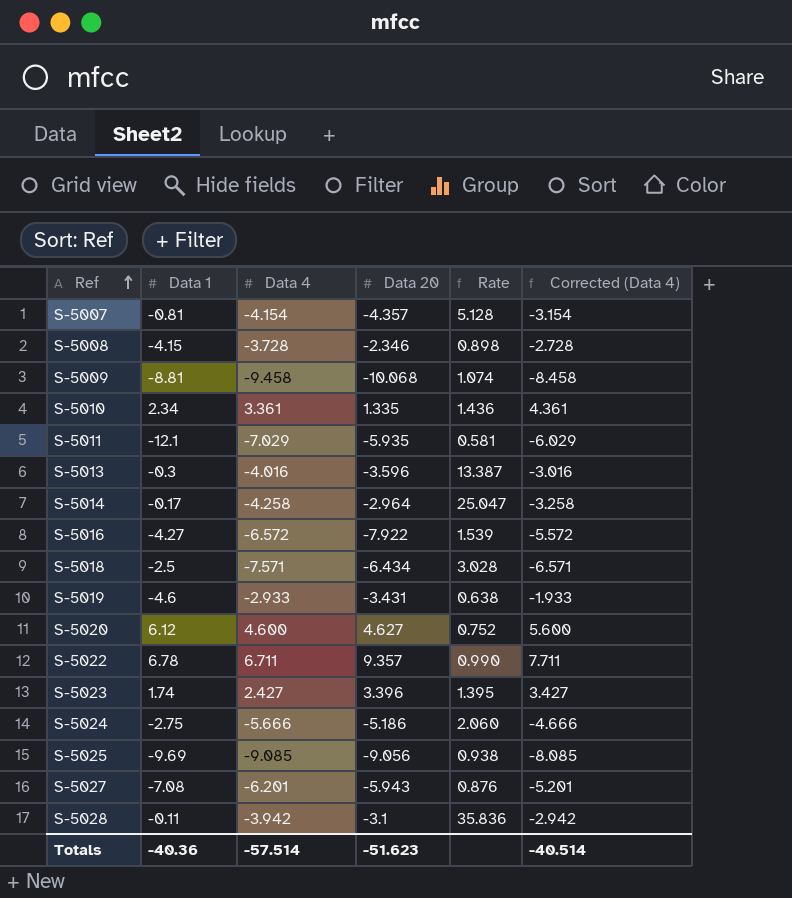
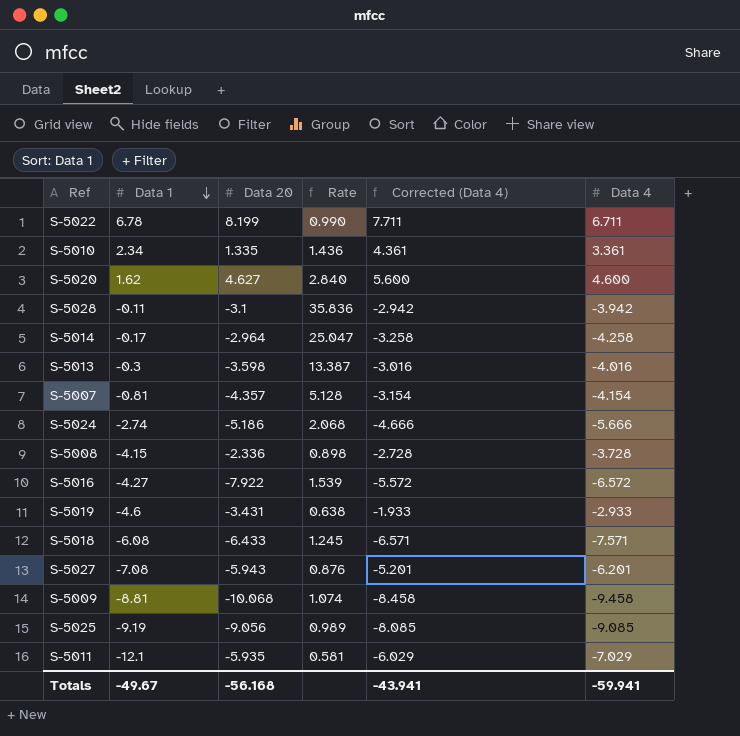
row order: Ref ascending -> Data 1 descending
column Data 4 | position: 3 -> 6
row S-5023: 1.74 | 2.427 | 3.396 | 1.395 | 3.427 -> none
S-5022 | Data 20: 9.357 -> 8.199
S-5020 | Data 1: 6.12 -> 1.62
S-5020 | Rate: 0.752 -> 2.840
S-5013 | Data 20: -3.596 -> -3.598
S-5024 | Data 1: -2.75 -> -2.74
S-5024 | Rate: 2.060 -> 2.068
S-5008 | Data 20: -2.346 -> -2.336
S-5018 | Data 1: -2.5 -> -6.08
S-5018 | Data 20: -6.434 -> -6.433
S-5018 | Rate: 3.028 -> 1.245
S-5025 | Data 1: -9.69 -> -9.19
S-5025 | Rate: 0.938 -> 0.989
Totals | Data 1: -40.36 -> -49.67
Totals | Data 20: -51.623 -> -56.168
Totals | Corrected (Data 4): -40.514 -> -43.941
Totals | Data 4: -57.514 -> -59.941

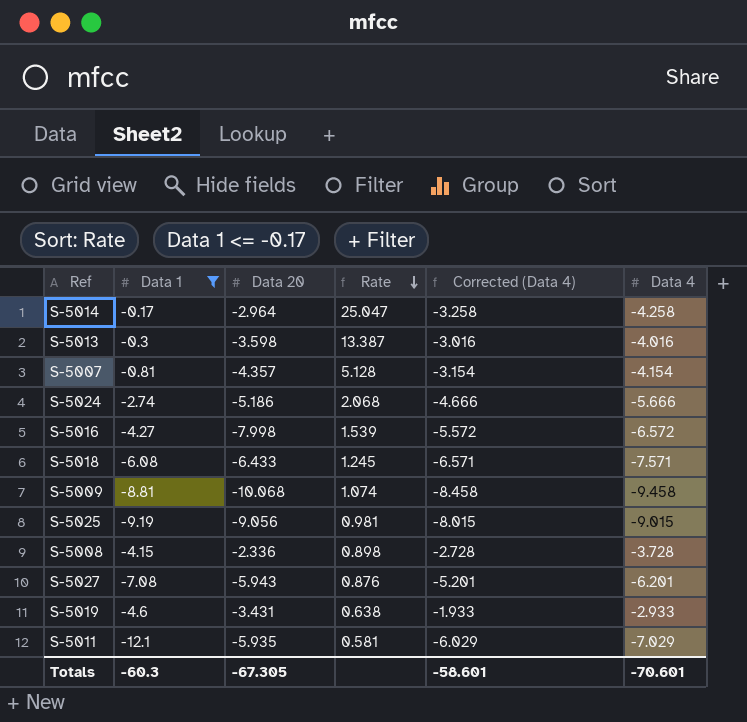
filter: none -> Data 1 <= -0.17
row order: Data 1 descending -> Rate descending
S-5016 | Data 20: -7.922 -> -7.998
S-5025 | Rate: 0.989 -> 0.981
S-5025 | Corrected (Data 4): -8.085 -> -8.015
S-5025 | Data 4: -9.085 -> -9.015
Totals | Data 1: -49.67 -> -60.3
Totals | Data 20: -56.168 -> -67.305
Totals | Corrected (Data 4): -43.941 -> -58.601
Totals | Data 4: -59.941 -> -70.601

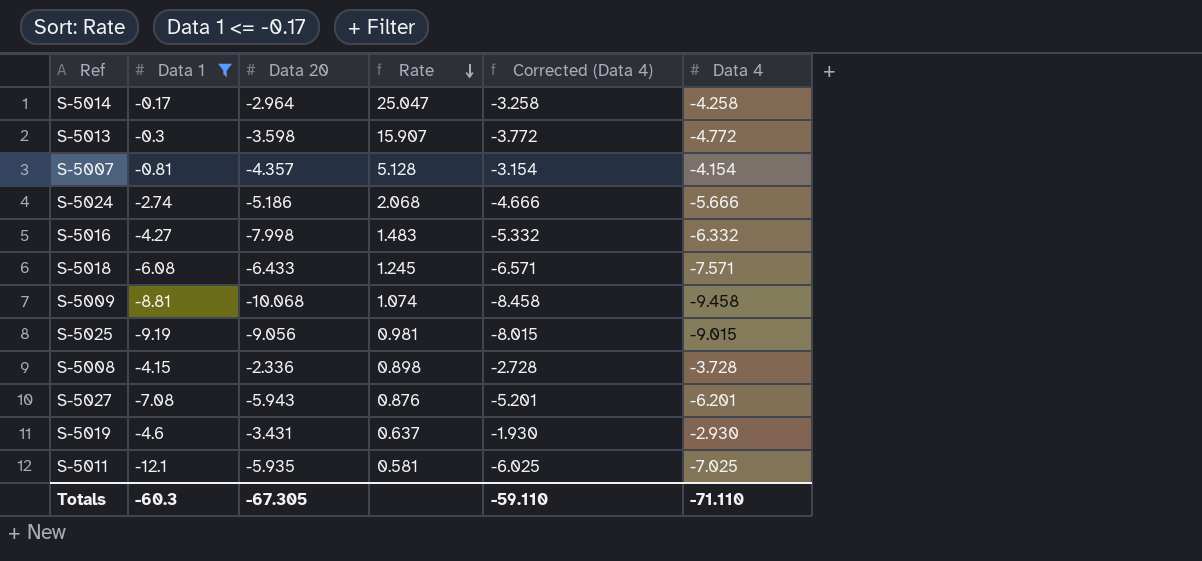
S-5013 | Rate: 13.387 -> 15.907
S-5013 | Corrected (Data 4): -3.016 -> -3.772
S-5013 | Data 4: -4.016 -> -4.772
S-5016 | Rate: 1.539 -> 1.483
S-5016 | Corrected (Data 4): -5.572 -> -5.332
S-5016 | Data 4: -6.572 -> -6.332
S-5019 | Rate: 0.638 -> 0.637
S-5019 | Corrected (Data 4): -1.933 -> -1.930
S-5019 | Data 4: -2.933 -> -2.930
S-5011 | Corrected (Data 4): -6.029 -> -6.025
S-5011 | Data 4: -7.029 -> -7.025
Totals | Corrected (Data 4): -58.601 -> -59.110
Totals | Data 4: -70.601 -> -71.110

